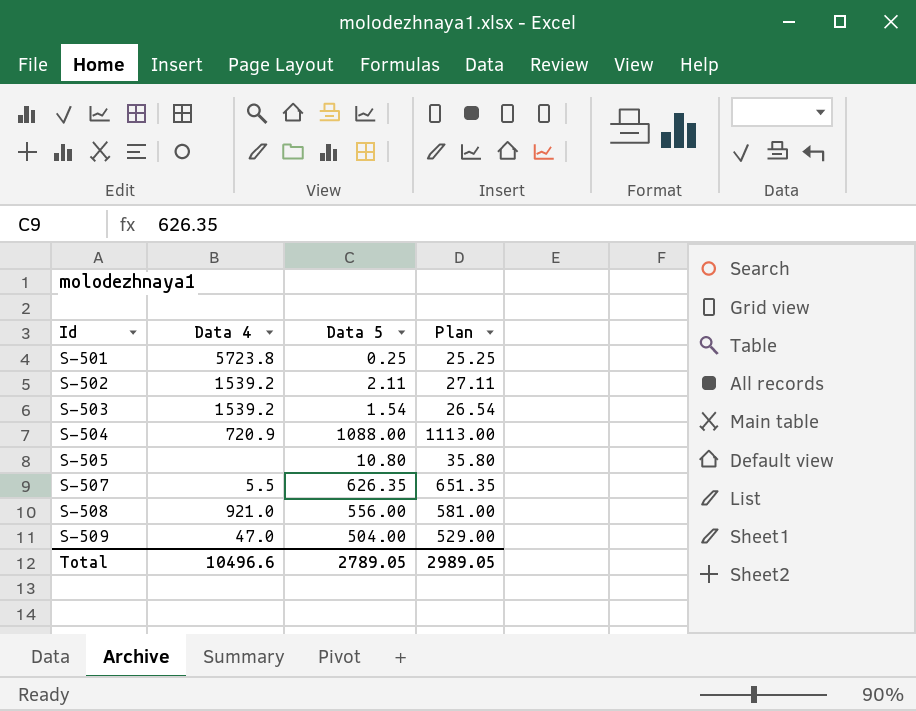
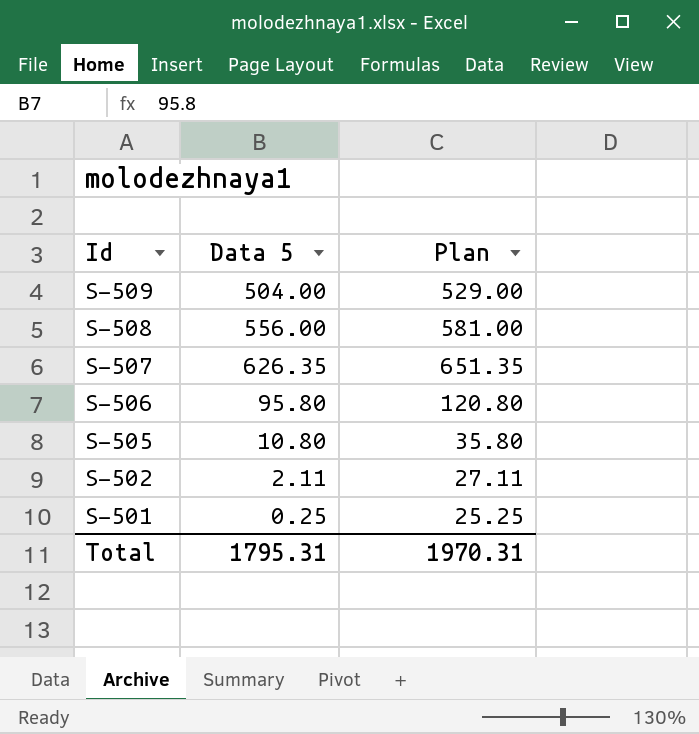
row order: Id ascending -> Id descending
column Data 4 | position: 2 -> none
row S-503: 1539.2 | 1.54 | 26.54 -> none
row S-504: 720.9 | 1088.00 | 1113.00 -> none
row S-506: none -> 95.80 | 120.80
Total | Data 5: 2789.05 -> 1795.31
Total | Plan: 2989.05 -> 1970.31

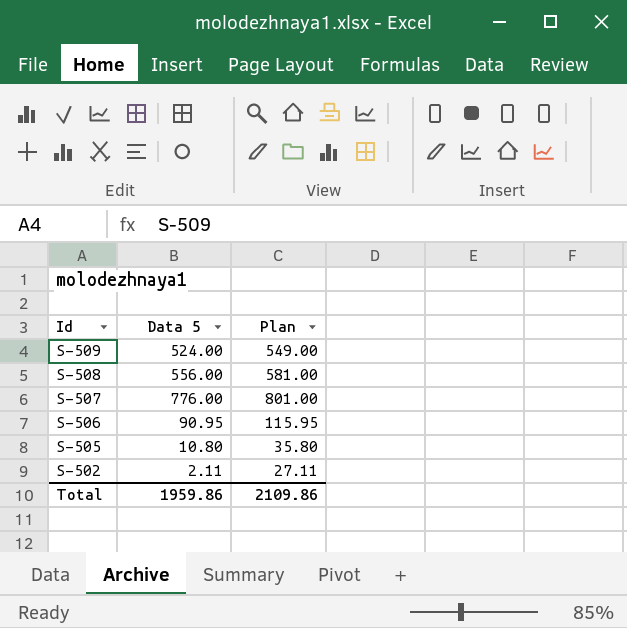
row S-501: 0.25 | 25.25 -> none
S-509 | Data 5: 504.00 -> 524.00
S-509 | Plan: 529.00 -> 549.00
S-507 | Data 5: 626.35 -> 776.00
S-507 | Plan: 651.35 -> 801.00
S-506 | Data 5: 95.80 -> 90.95
S-506 | Plan: 120.80 -> 115.95
Total | Data 5: 1795.31 -> 1959.86
Total | Plan: 1970.31 -> 2109.86

